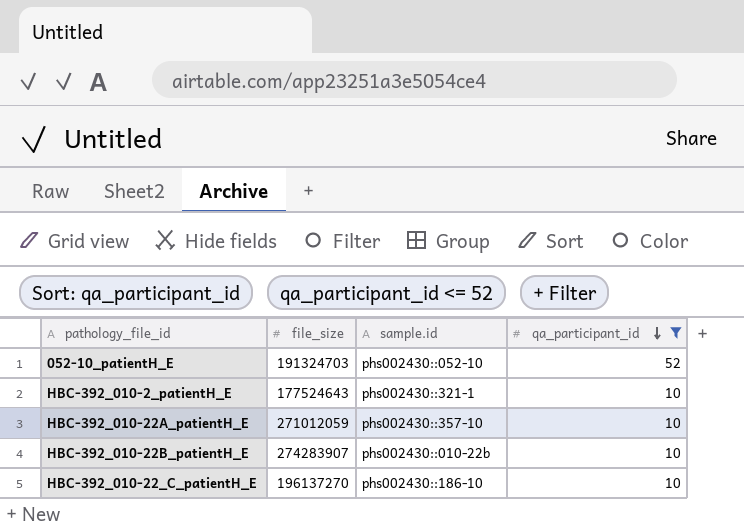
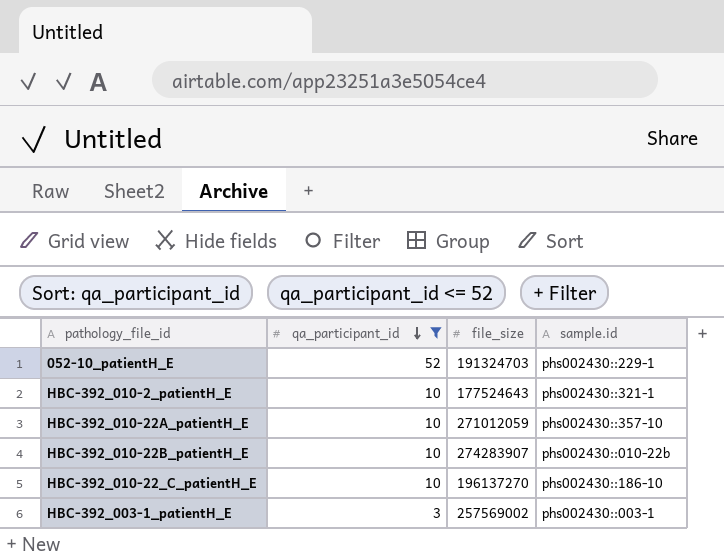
column qa_participant_id | position: 4 -> 2
052-10_patientH_E | sample.id: phs002430::052-10 -> phs002430::229-1
row HBC-392_003-1_patientH_E: none -> 3 | 257569002 | phs002430::003-1

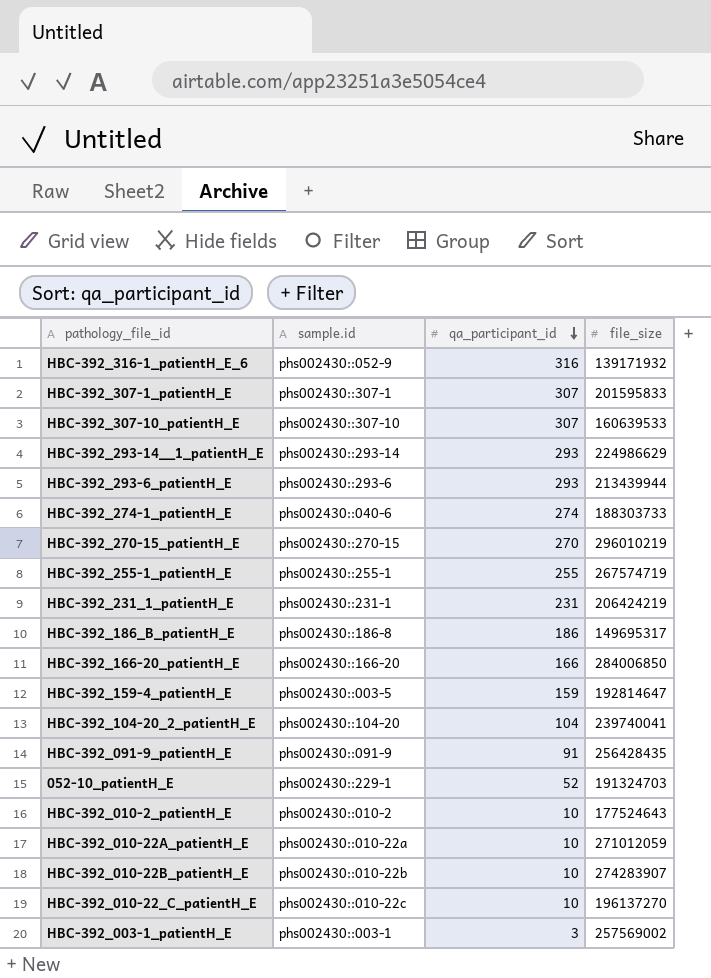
filter: qa_participant_id <= 52 -> none
column sample.id | position: 4 -> 2
HBC-392_010-2_patientH_E | sample.id: phs002430::321-1 -> phs002430::010-2
HBC-392_010-22A_patientH_E | sample.id: phs002430::357-10 -> phs002430::010-22a
HBC-392_010-22_C_patientH_E | sample.id: phs002430::186-10 -> phs002430::010-22c

